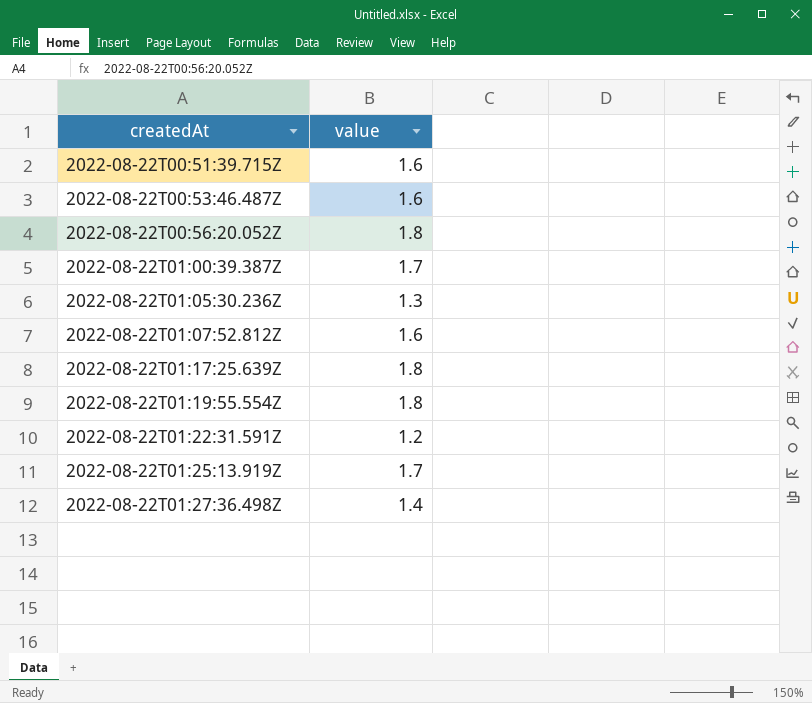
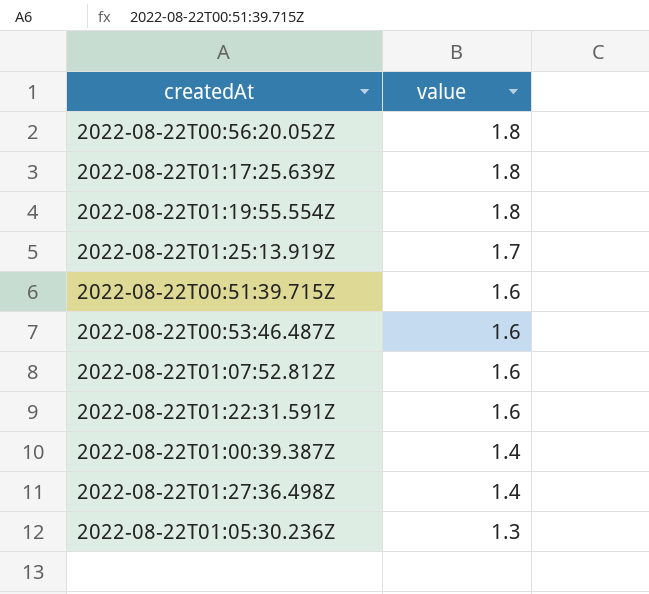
row order: createdAt ascending -> value descending
2022-08-22T01:22:31.591Z | value: 1.2 -> 1.6
2022-08-22T01:00:39.387Z | value: 1.7 -> 1.4

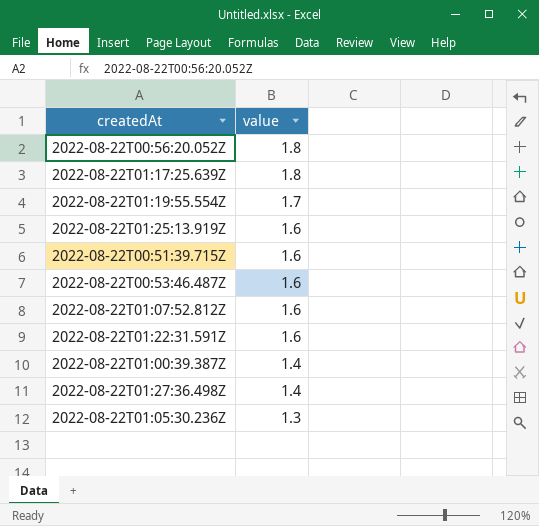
2022-08-22T01:19:55.554Z | value: 1.8 -> 1.7
2022-08-22T01:25:13.919Z | value: 1.7 -> 1.6

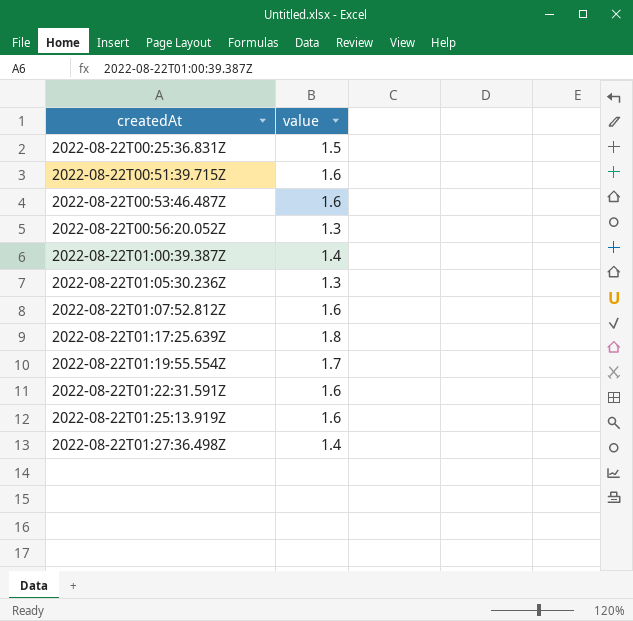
row order: value descending -> createdAt ascending
row 2022-08-22T00:25:36.831Z: none -> 1.5
2022-08-22T00:56:20.052Z | value: 1.8 -> 1.3

